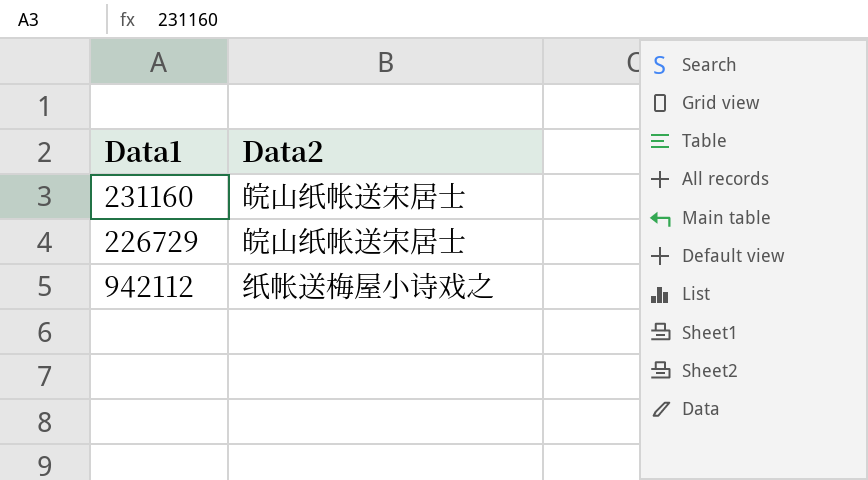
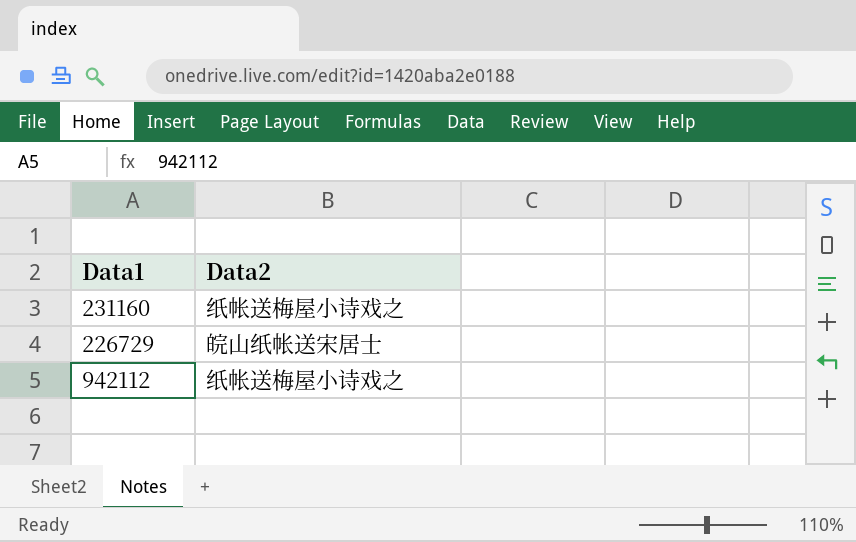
231160 | Data2: 皖山纸帐送宋居士 -> 纸帐送梅屋小诗戏之

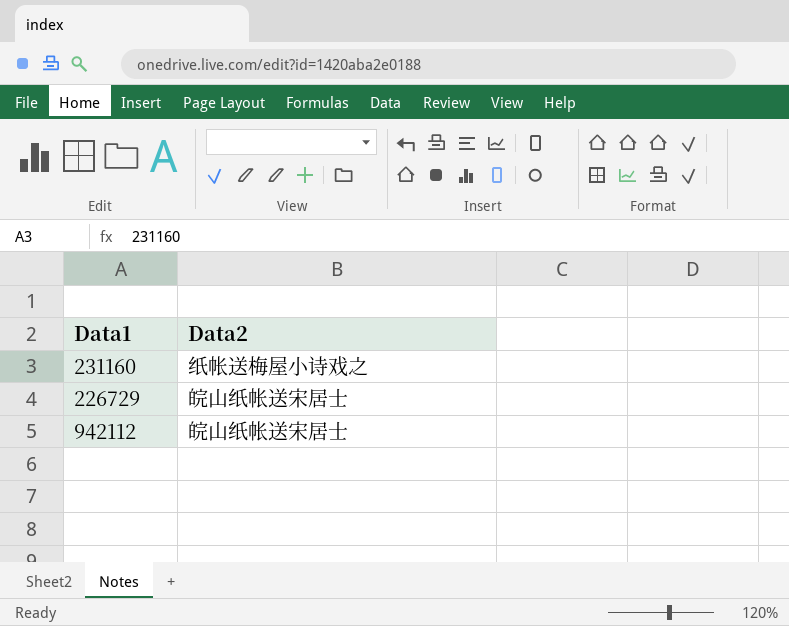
942112 | Data2: 纸帐送梅屋小诗戏之 -> 皖山纸帐送宋居士

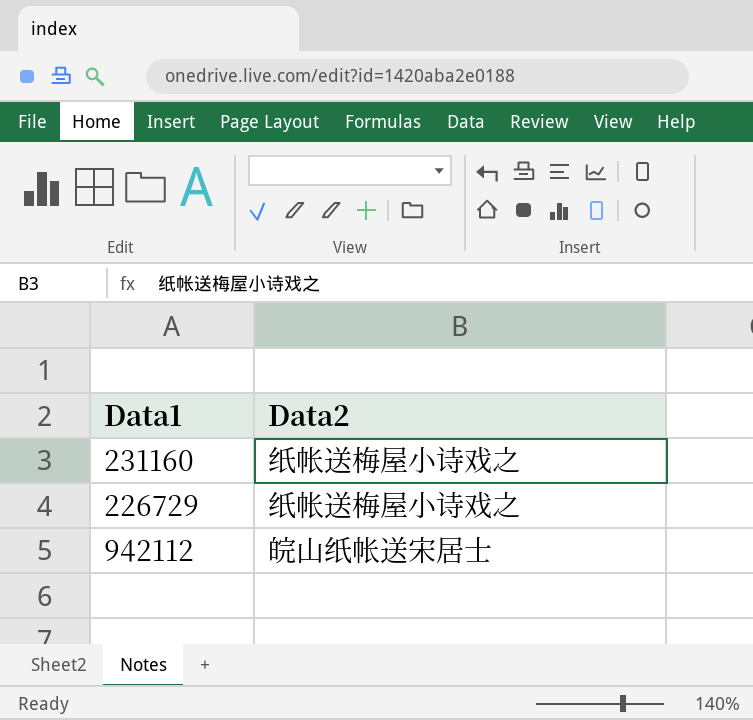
226729 | Data2: 皖山纸帐送宋居士 -> 纸帐送梅屋小诗戏之

